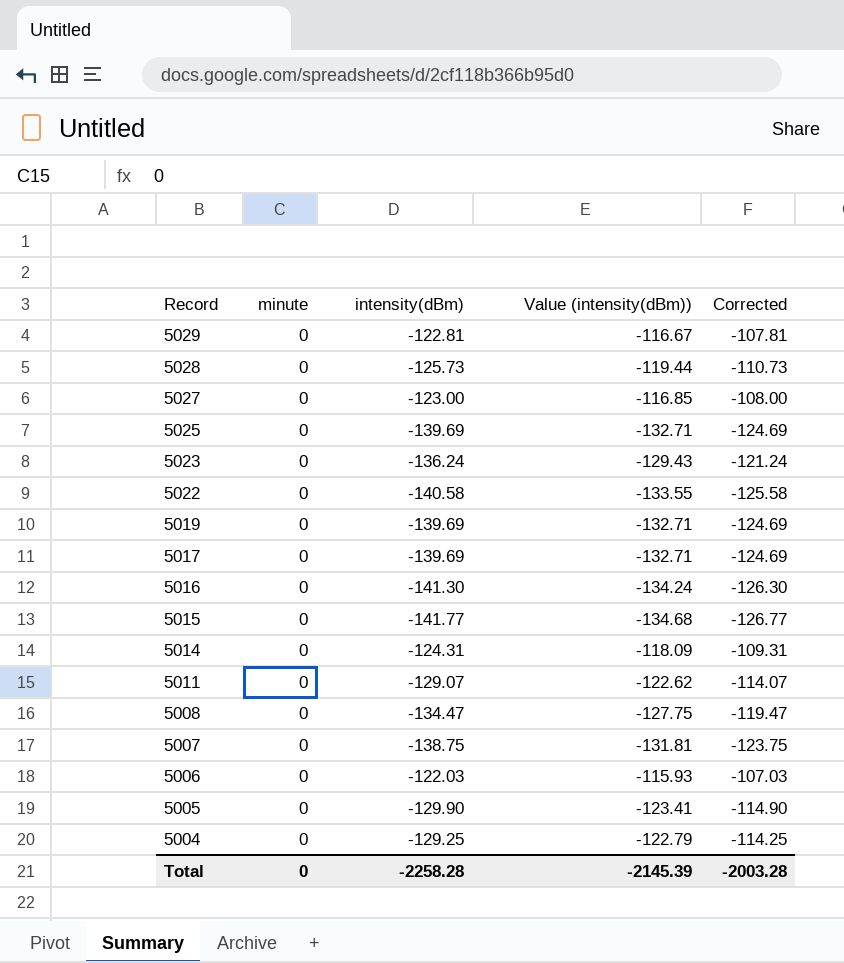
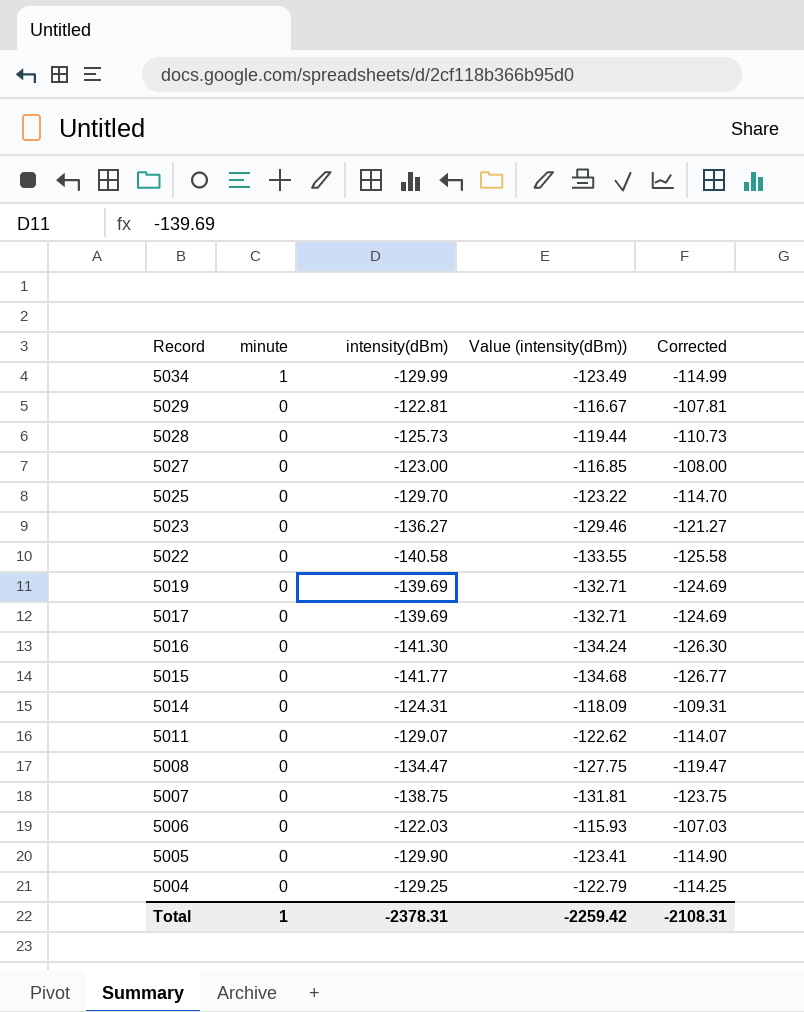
row 5034: none -> 1 | -129.99 | -123.49 | -114.99
5025 | intensity(dBm): -139.69 -> -129.70
5025 | Value (intensity(dBm)): -132.71 -> -123.22
5025 | Corrected: -124.69 -> -114.70
5023 | intensity(dBm): -136.24 -> -136.27
5023 | Value (intensity(dBm)): -129.43 -> -129.46
5023 | Corrected: -121.24 -> -121.27
Total | minute: 0 -> 1
Total | intensity(dBm): -2258.28 -> -2378.31
Total | Value (intensity(dBm)): -2145.39 -> -2259.42
Total | Corrected: -2003.28 -> -2108.31

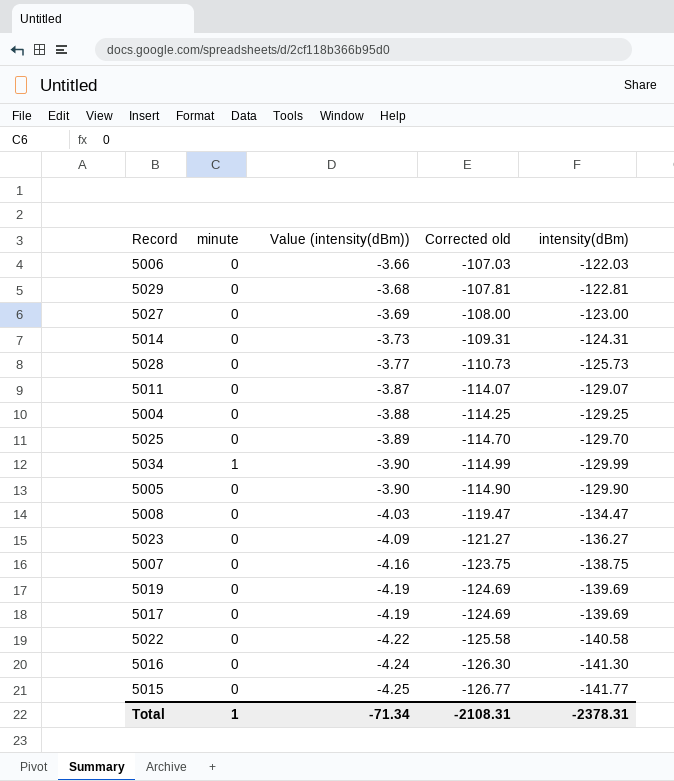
row order: Record descending -> Value (intensity(dBm)) descending
column Value (intensity(dBm)) | formula: [intensity(dBm)] * 0.95 -> [intensity(dBm)] * 0.03
column name: Corrected -> Corrected old
column intensity(dBm) | position: 3 -> 5
Total | Value (intensity(dBm)): -2259.42 -> -71.34

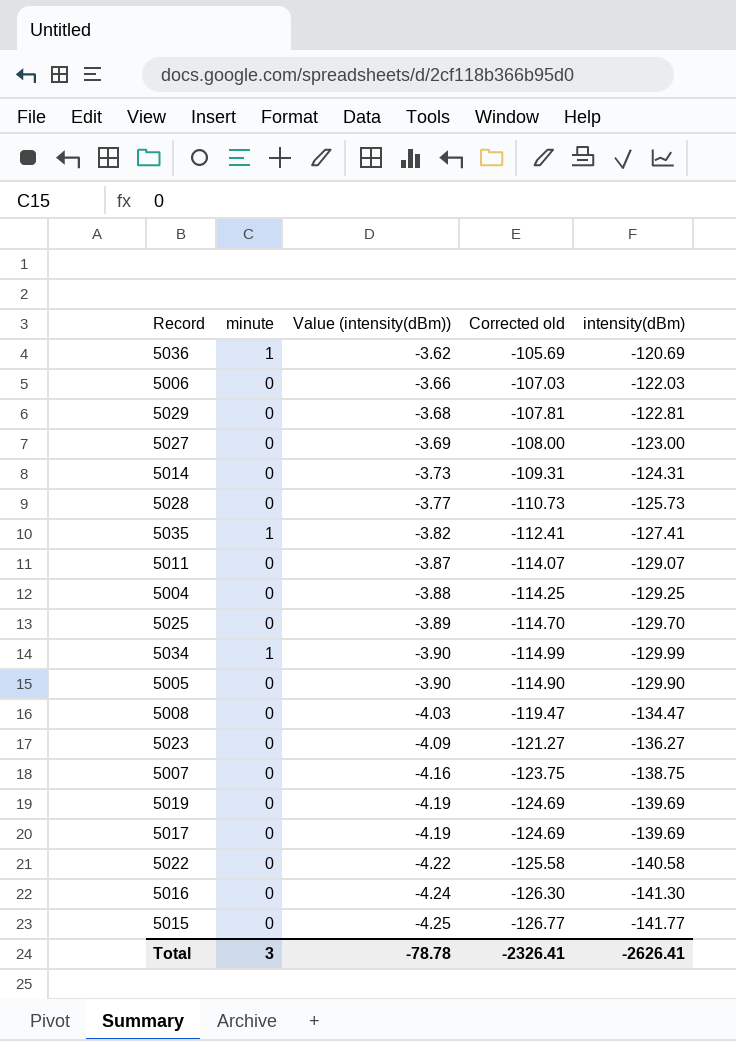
row 5036: none -> 1 | -3.62 | -105.69 | -120.69
row 5035: none -> 1 | -3.82 | -112.41 | -127.41
Total | minute: 1 -> 3
Total | Value (intensity(dBm)): -71.34 -> -78.78
Total | Corrected old: -2108.31 -> -2326.41
Total | intensity(dBm): -2378.31 -> -2626.41

